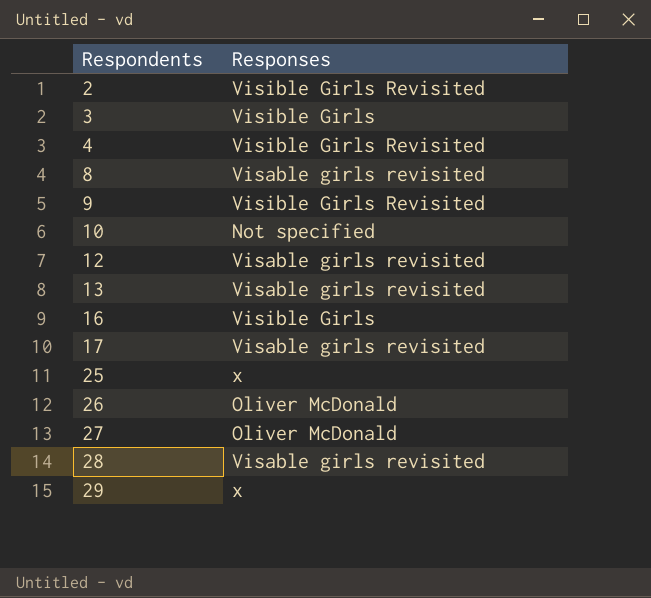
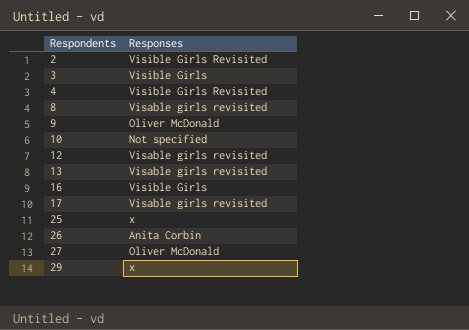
row 28: Visable girls revisited -> none
9 | Responses: Visible Girls Revisited -> Oliver McDonald
26 | Responses: Oliver McDonald -> Anita Corbin

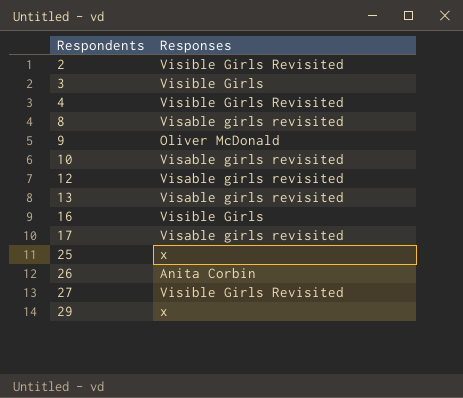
10 | Responses: Not specified -> Visable girls revisited
27 | Responses: Oliver McDonald -> Visible Girls Revisited

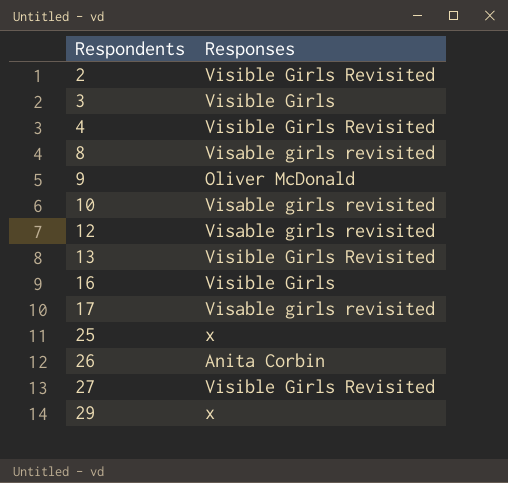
13 | Responses: Visable girls revisited -> Visible Girls Revisited

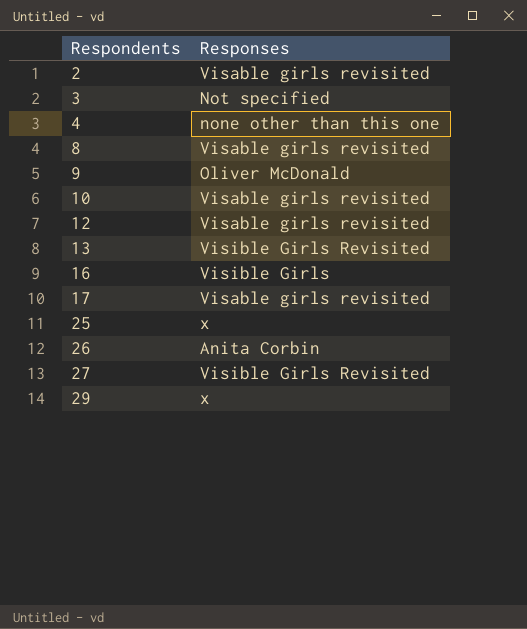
2 | Responses: Visible Girls Revisited -> Visable girls revisited
3 | Responses: Visible Girls -> Not specified
4 | Responses: Visible Girls Revisited -> none other than this one

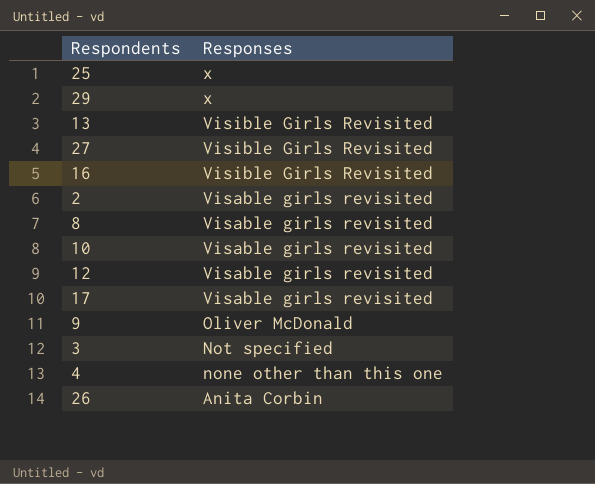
row order: Respondents ascending -> Responses descending
16 | Responses: Visible Girls -> Visible Girls Revisited

